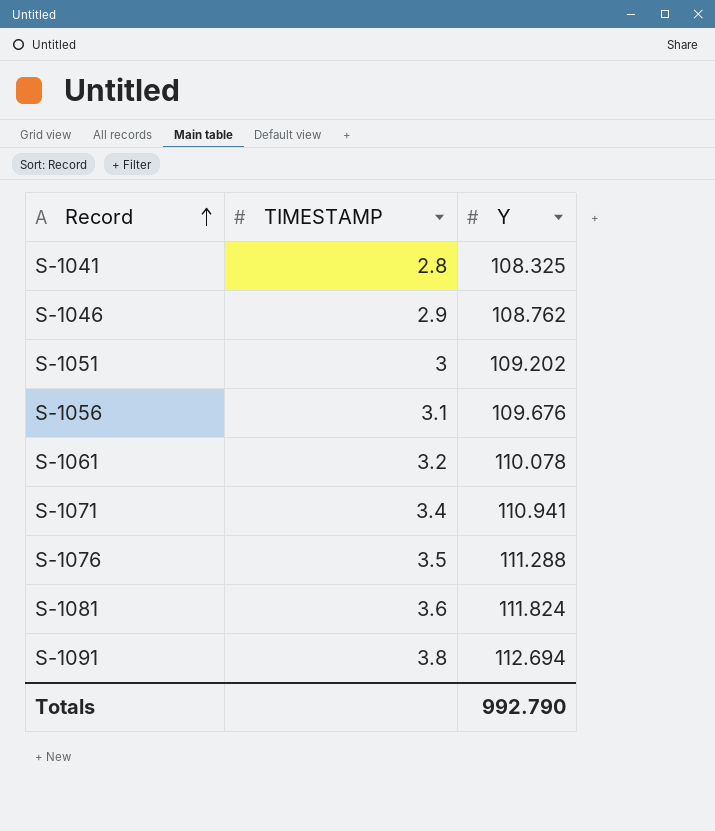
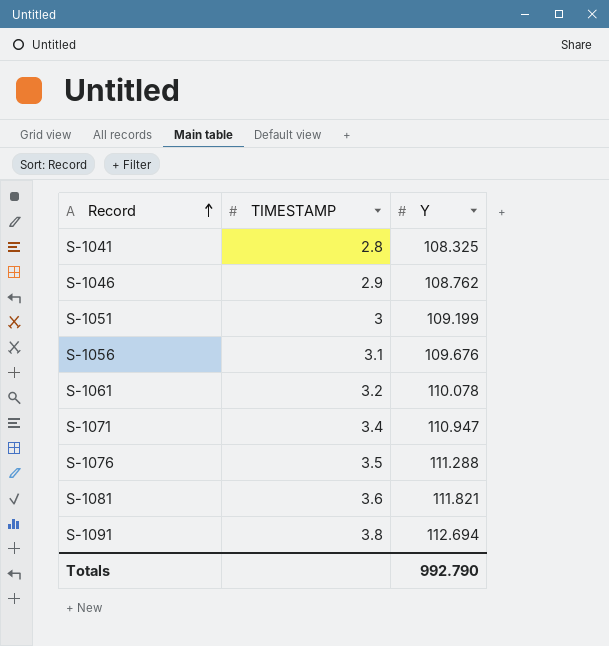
S-1051 | Y: 109.202 -> 109.199
S-1071 | Y: 110.941 -> 110.947
S-1081 | Y: 111.824 -> 111.821

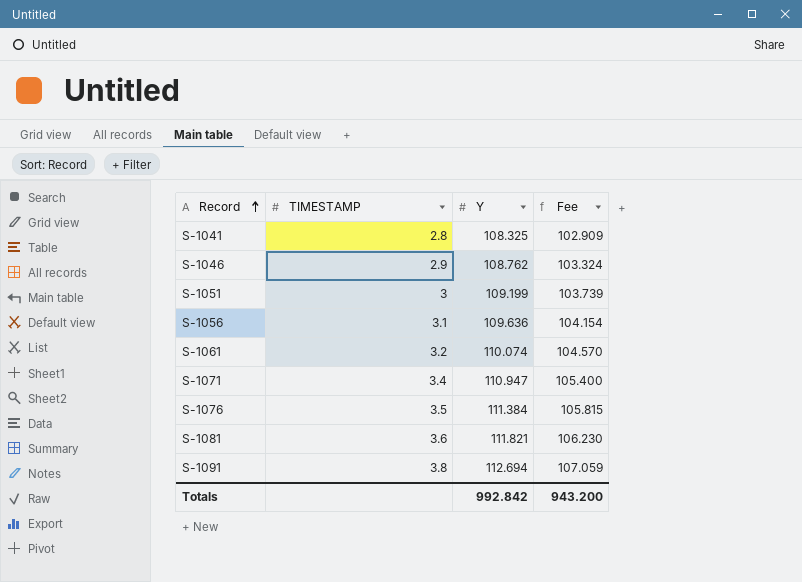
column Fee | formula: none -> [Y] * 0.95
S-1056 | Y: 109.676 -> 109.636
S-1061 | Y: 110.078 -> 110.074
S-1076 | Y: 111.288 -> 111.384
Totals | Y: 992.790 -> 992.842

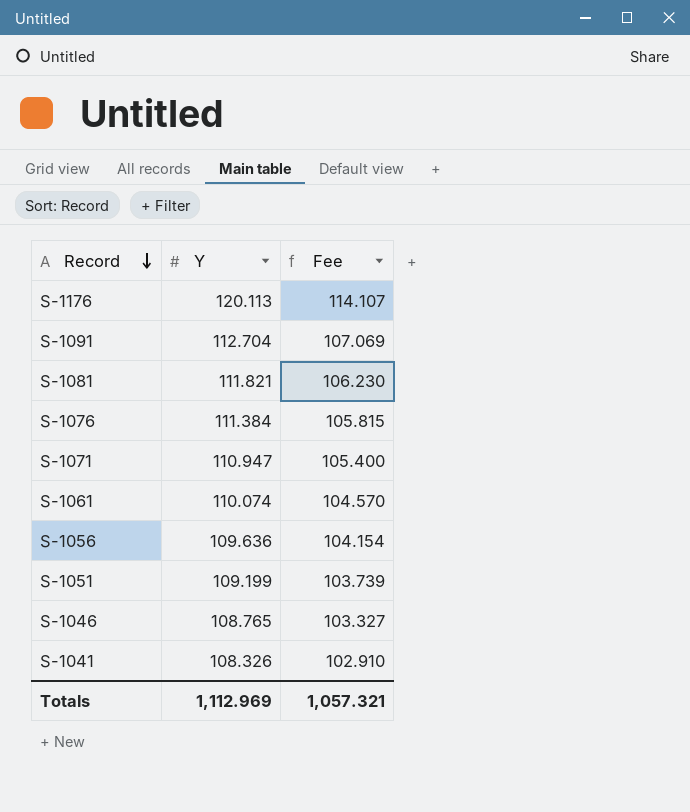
row order: Record ascending -> Record descending
column TIMESTAMP | position: 2 -> none
row S-1176: none -> 120.113 | 114.107
S-1091 | Y: 112.694 -> 112.704
S-1091 | Fee: 107.059 -> 107.069
S-1046 | Y: 108.762 -> 108.765
S-1046 | Fee: 103.324 -> 103.327
S-1041 | Y: 108.325 -> 108.326
S-1041 | Fee: 102.909 -> 102.910
Totals | Y: 992.842 -> 1,112.969
Totals | Fee: 943.200 -> 1,057.321

